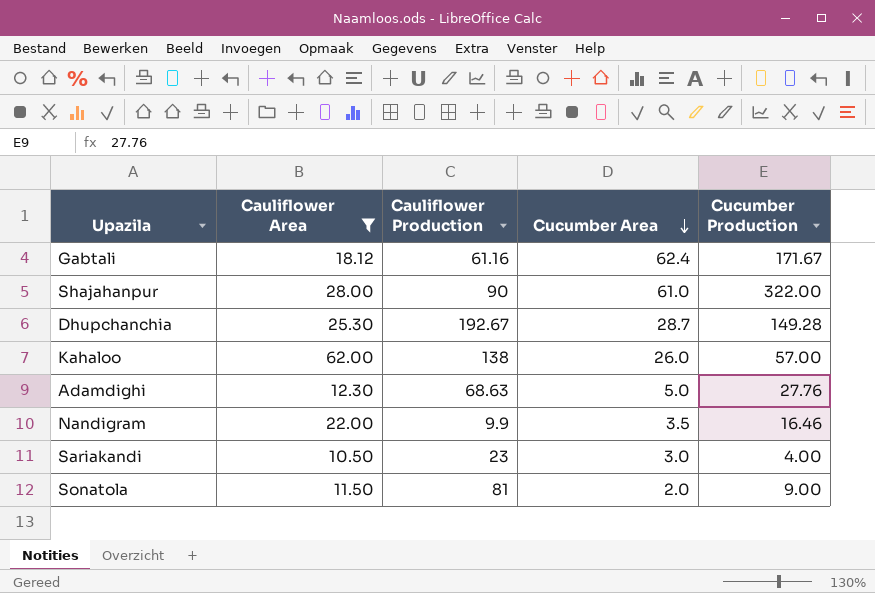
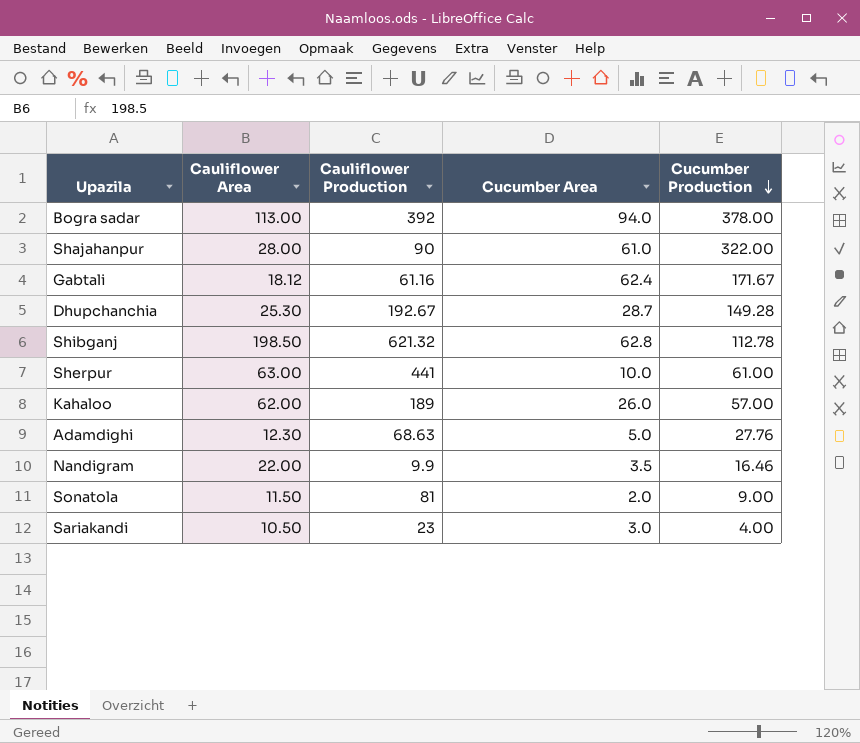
filter: Cauliflower Area <= 62.00 -> none
row order: Cucumber Area descending -> Cucumber Production descending
Kahaloo | Cauliflower Production: 138 -> 189

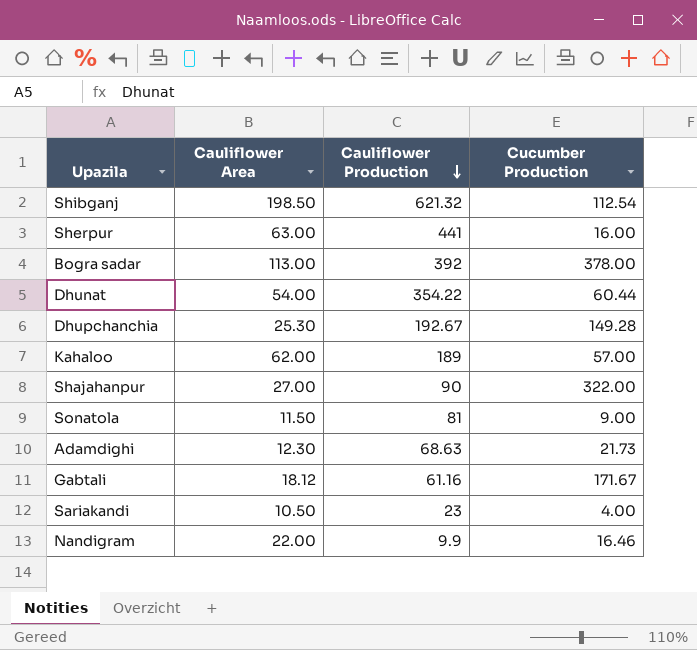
row order: Cucumber Production descending -> Cauliflower Production descending
column Cucumber Area | position: 4 -> none
Shibganj | Cucumber Production: 112.78 -> 112.54
Sherpur | Cucumber Production: 61.00 -> 16.00
row Dhunat: none -> 54.00 | 354.22 | 60.44
Shajahanpur | Cauliflower Area: 28.00 -> 27.00
Adamdighi | Cucumber Production: 27.76 -> 21.73

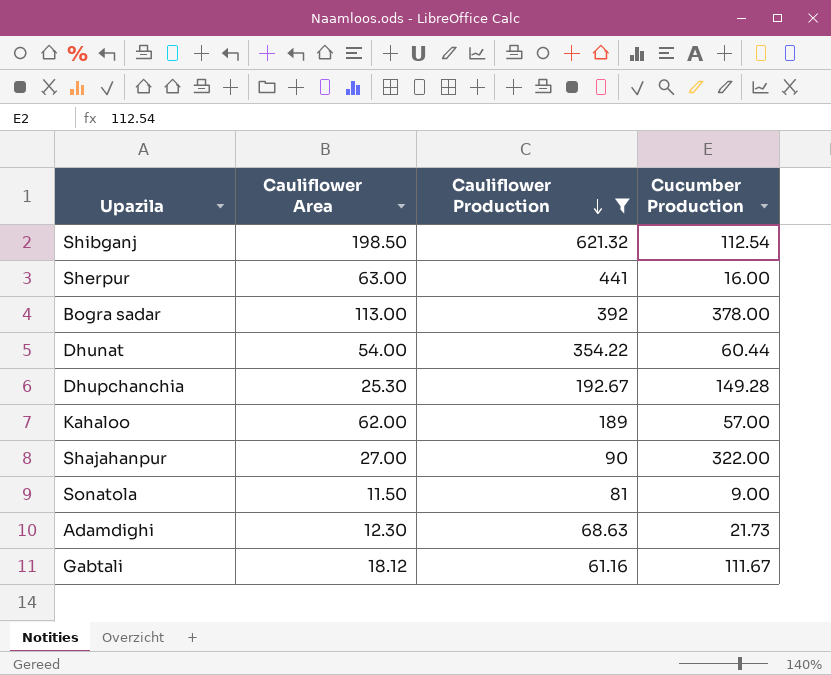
filter: none -> Cauliflower Production >= 61.16
Gabtali | Cucumber Production: 171.67 -> 111.67

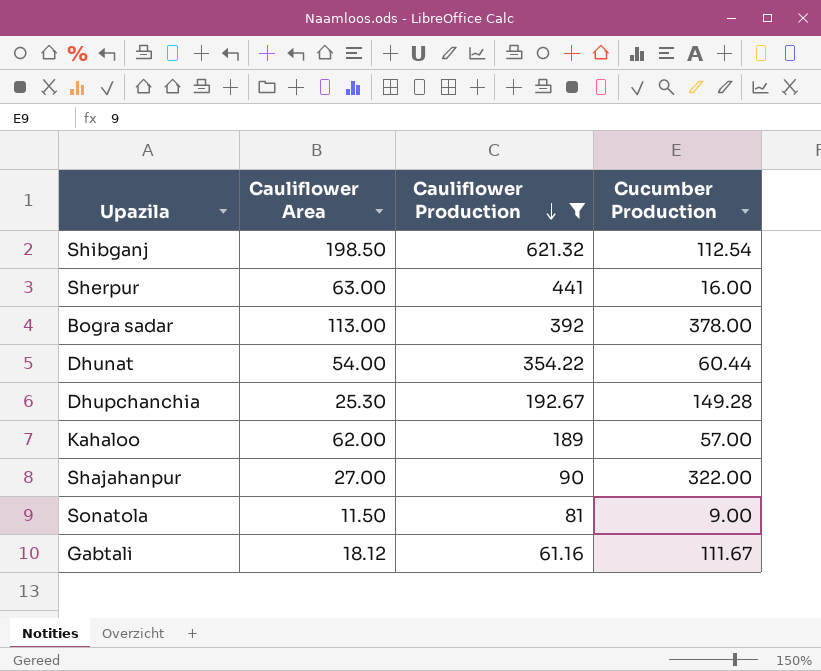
row Adamdighi: 12.30 | 68.63 | 21.73 -> none

